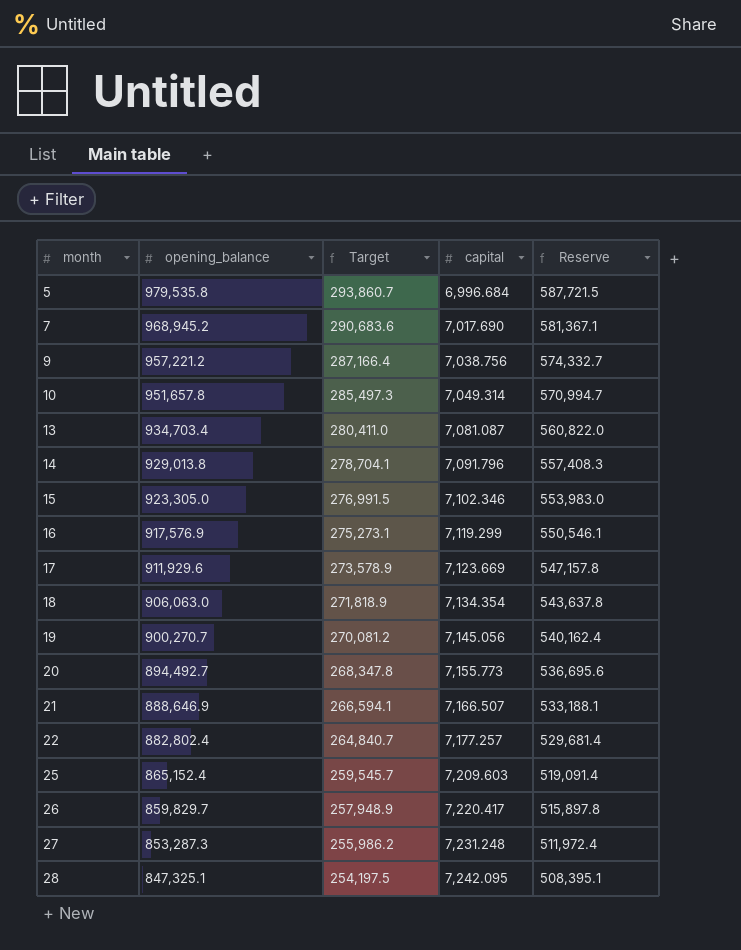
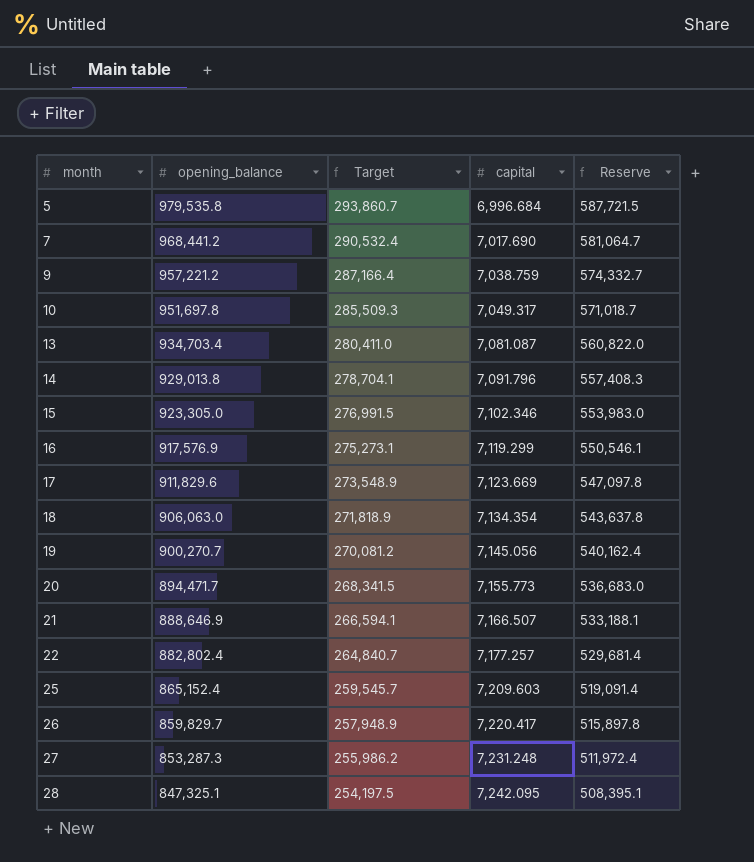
7 | opening_balance: 968,945.2 -> 968,441.2
7 | Target: 290,683.6 -> 290,532.4
7 | Reserve: 581,367.1 -> 581,064.7
9 | capital: 7,038.756 -> 7,038.759
10 | opening_balance: 951,657.8 -> 951,697.8
10 | Target: 285,497.3 -> 285,509.3
10 | capital: 7,049.314 -> 7,049.317
10 | Reserve: 570,994.7 -> 571,018.7
17 | opening_balance: 911,929.6 -> 911,829.6
17 | Target: 273,578.9 -> 273,548.9
17 | Reserve: 547,157.8 -> 547,097.8
20 | opening_balance: 894,492.7 -> 894,471.7
20 | Target: 268,347.8 -> 268,341.5
20 | Reserve: 536,695.6 -> 536,683.0

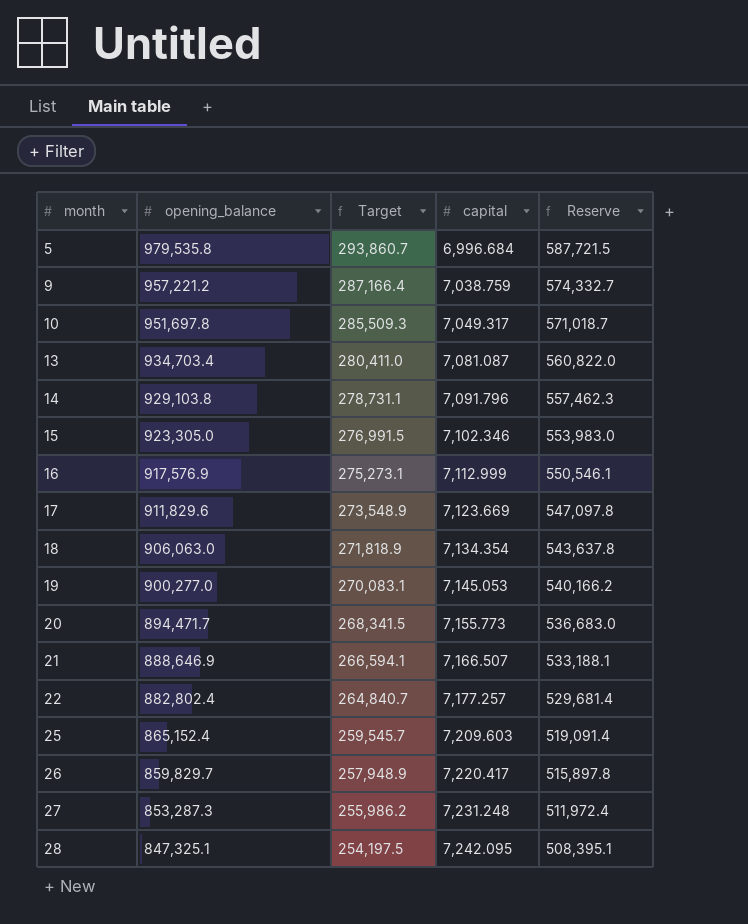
row 7: 968,441.2 | 290,532.4 | 7,017.690 | 581,064.7 -> none
14 | opening_balance: 929,013.8 -> 929,103.8
14 | Target: 278,704.1 -> 278,731.1
14 | Reserve: 557,408.3 -> 557,462.3
16 | capital: 7,119.299 -> 7,112.999
19 | opening_balance: 900,270.7 -> 900,277.0
19 | Target: 270,081.2 -> 270,083.1
19 | capital: 7,145.056 -> 7,145.053
19 | Reserve: 540,162.4 -> 540,166.2

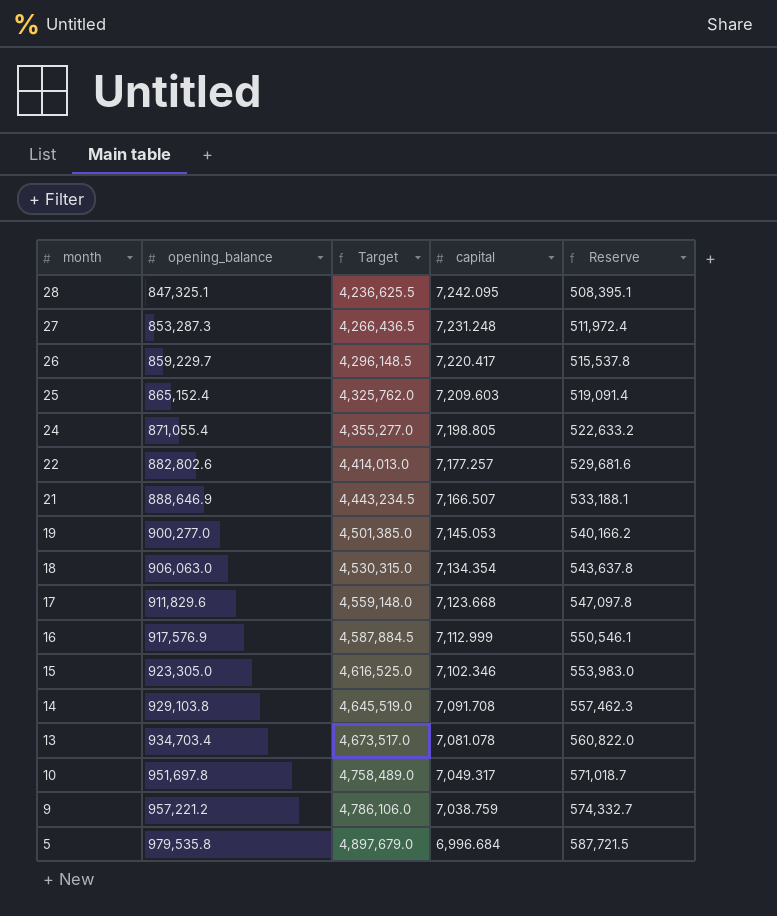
row order: month ascending -> month descending
column Target | formula: [opening_balance] * 0.3 -> [opening_balance] * 5
row 20: 894,471.7 | 268,341.5 | 7,155.773 | 536,683.0 -> none
26 | opening_balance: 859,829.7 -> 859,229.7
26 | Reserve: 515,897.8 -> 515,537.8
row 24: none -> 871,055.4 | 4,355,277.0 | 7,198.805 | 522,633.2
22 | opening_balance: 882,802.4 -> 882,802.6
22 | Reserve: 529,681.4 -> 529,681.6
17 | capital: 7,123.669 -> 7,123.668
14 | capital: 7,091.796 -> 7,091.708
13 | capital: 7,081.087 -> 7,081.078

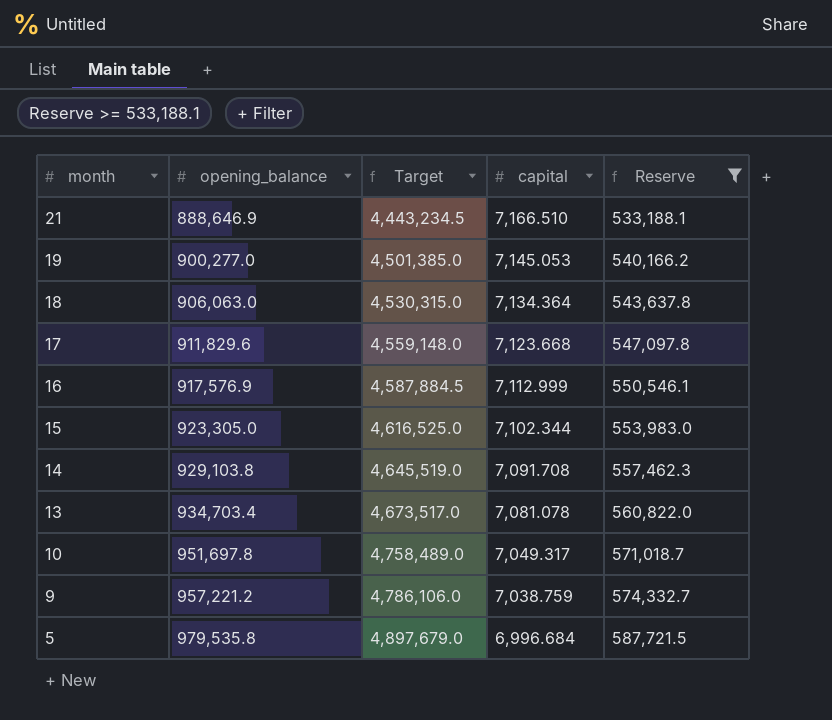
filter: none -> Reserve >= 533,188.1
21 | capital: 7,166.507 -> 7,166.510
18 | capital: 7,134.354 -> 7,134.364
15 | capital: 7,102.346 -> 7,102.344

